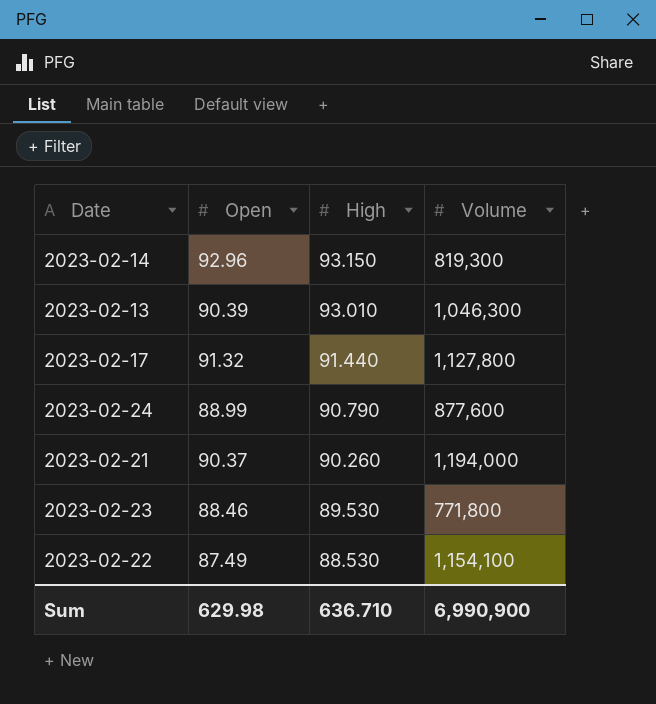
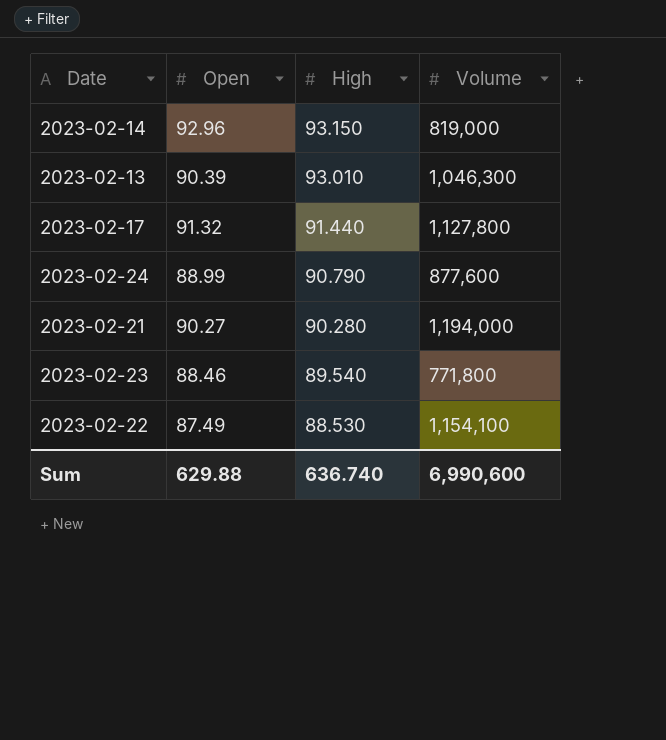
2023-02-14 | Volume: 819,300 -> 819,000
2023-02-21 | Open: 90.37 -> 90.27
2023-02-21 | High: 90.260 -> 90.280
2023-02-23 | High: 89.530 -> 89.540
Sum | Open: 629.98 -> 629.88
Sum | High: 636.710 -> 636.740
Sum | Volume: 6,990,900 -> 6,990,600

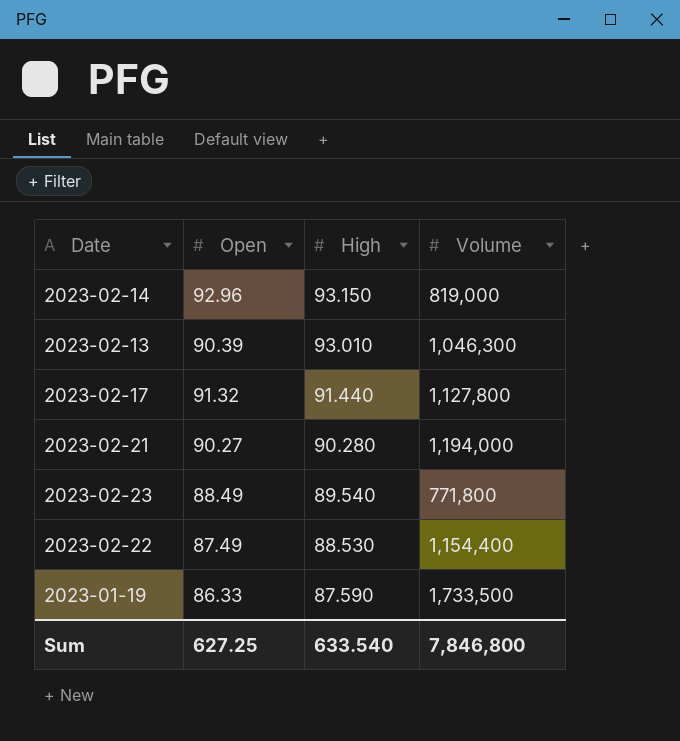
row 2023-02-24: 88.99 | 90.790 | 877,600 -> none
2023-02-23 | Open: 88.46 -> 88.49
2023-02-22 | Volume: 1,154,100 -> 1,154,400
row 2023-01-19: none -> 86.33 | 87.590 | 1,733,500
Sum | Open: 629.88 -> 627.25
Sum | High: 636.740 -> 633.540
Sum | Volume: 6,990,600 -> 7,846,800

